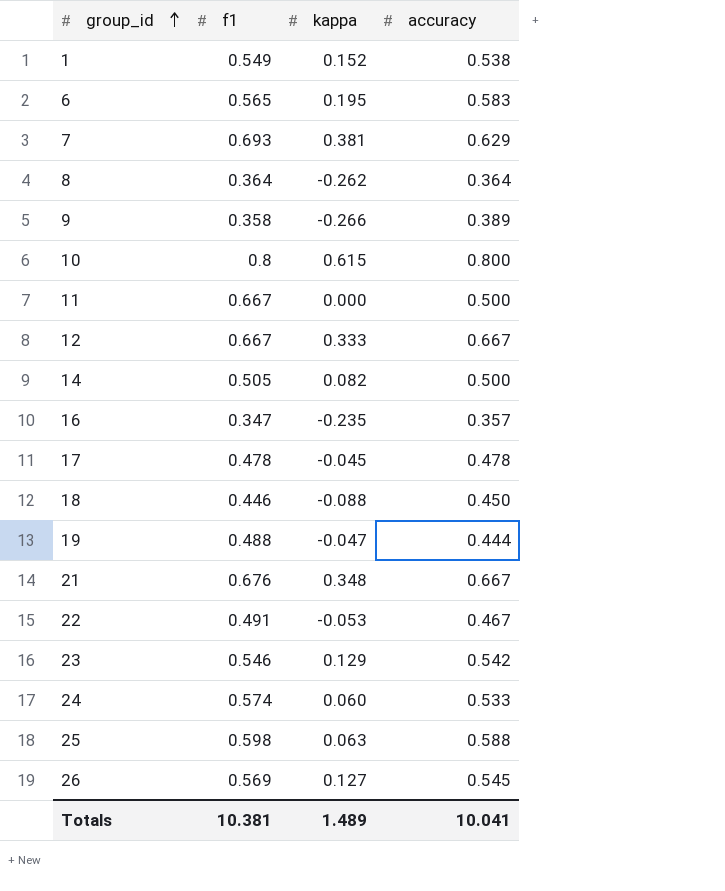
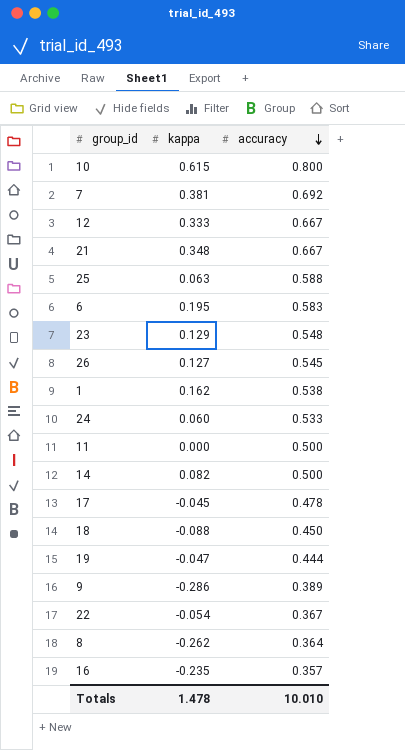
row order: group_id ascending -> accuracy descending
column f1 | position: 2 -> none
7 | accuracy: 0.629 -> 0.692
23 | accuracy: 0.542 -> 0.548
1 | kappa: 0.152 -> 0.162
9 | kappa: -0.266 -> -0.286
22 | kappa: -0.053 -> -0.054
22 | accuracy: 0.467 -> 0.367
Totals | kappa: 1.489 -> 1.478
Totals | accuracy: 10.041 -> 10.010

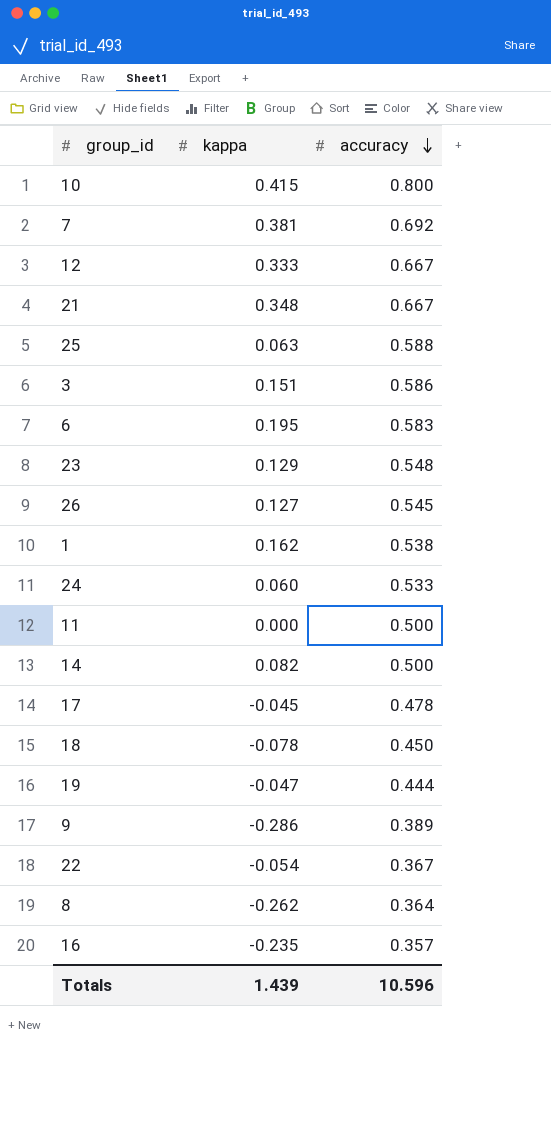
10 | kappa: 0.615 -> 0.415
row 3: none -> 0.151 | 0.586
18 | kappa: -0.088 -> -0.078
Totals | kappa: 1.478 -> 1.439
Totals | accuracy: 10.010 -> 10.596

